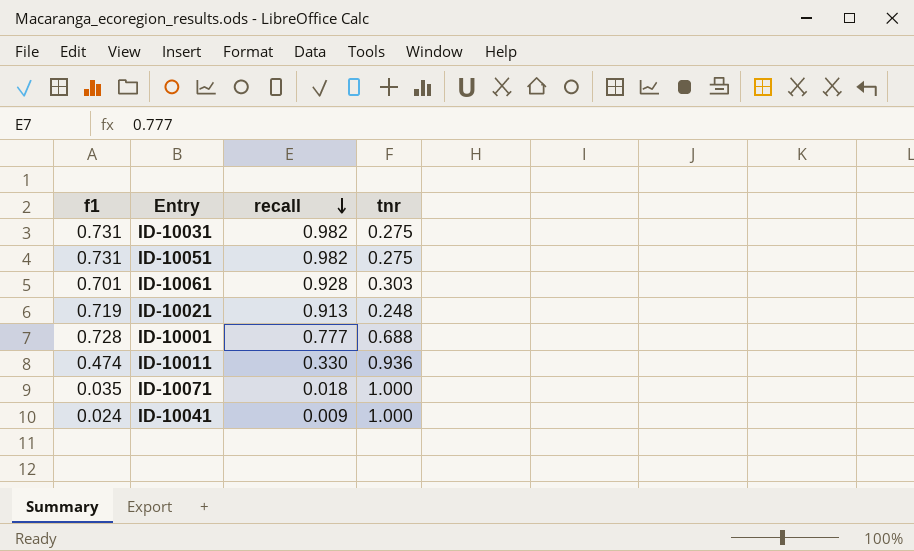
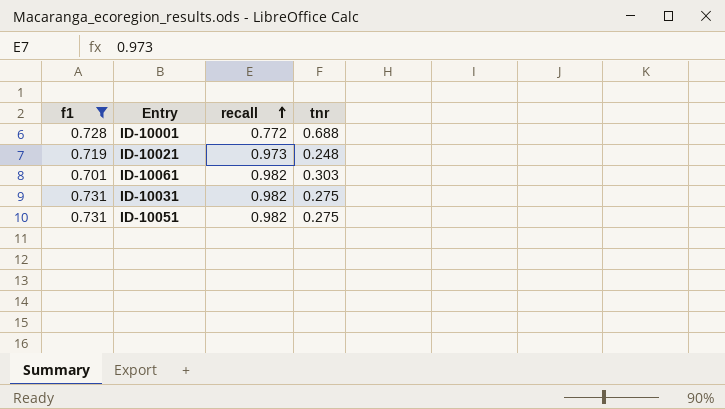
filter: none -> f1 >= 0.701
row order: recall descending -> recall ascending
ID-10001 | recall: 0.777 -> 0.772
ID-10021 | recall: 0.913 -> 0.973
ID-10061 | recall: 0.928 -> 0.982

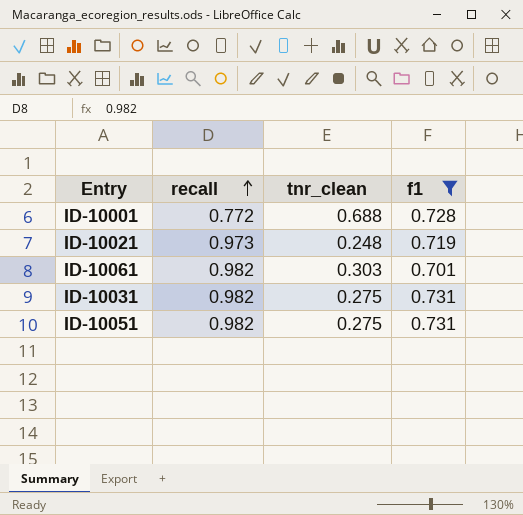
column name: tnr -> tnr_clean
column f1 | position: 1 -> 4

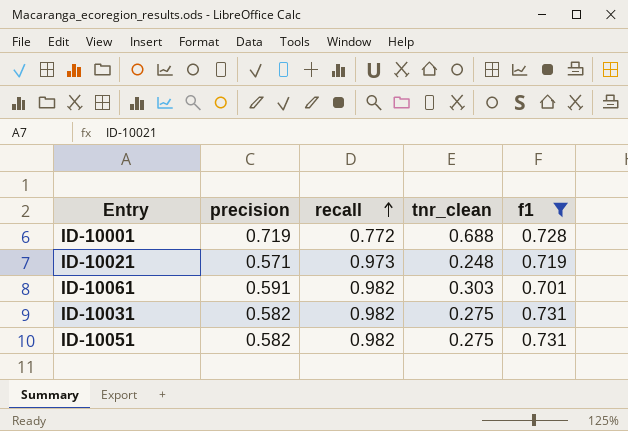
column precision | position: none -> 2

